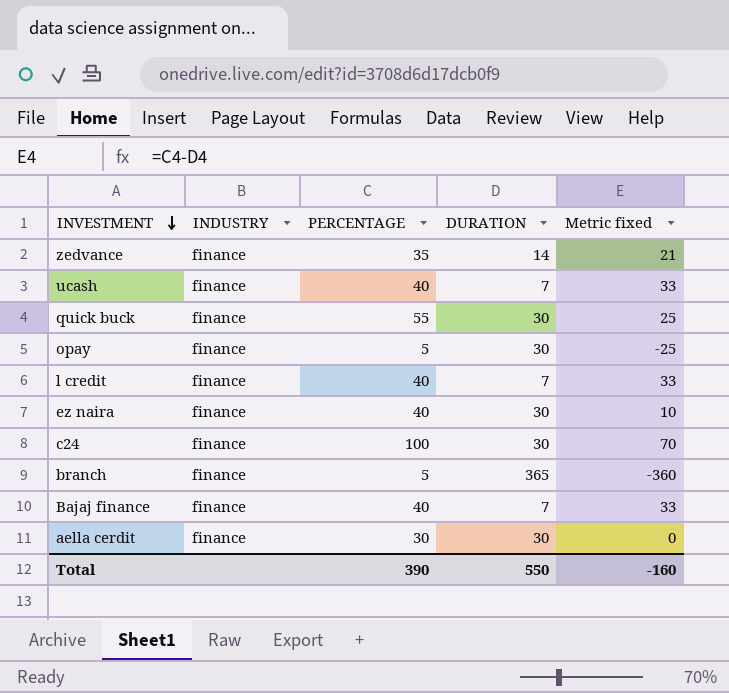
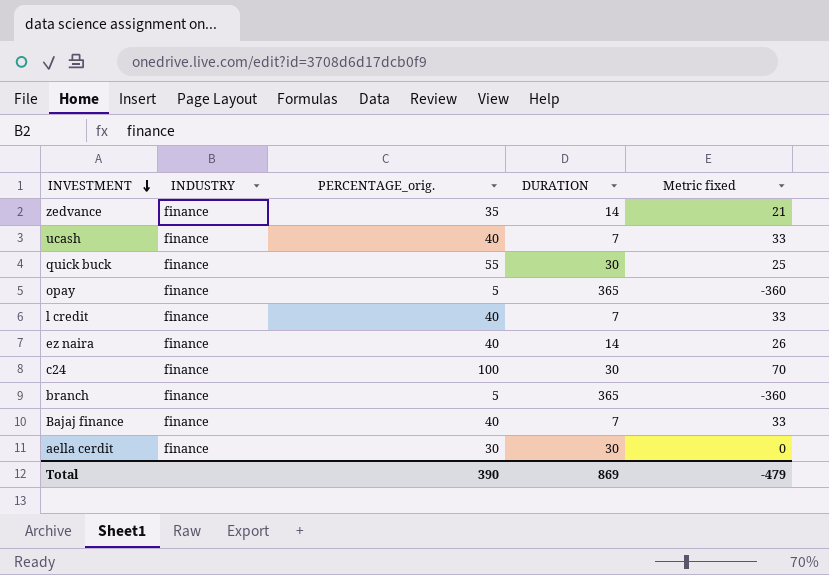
column name: PERCENTAGE -> PERCENTAGE_orig.
opay | DURATION: 30 -> 365
opay | Metric fixed: -25 -> -360
ez naira | DURATION: 30 -> 14
ez naira | Metric fixed: 10 -> 26
Total | DURATION: 550 -> 869
Total | Metric fixed: -160 -> -479

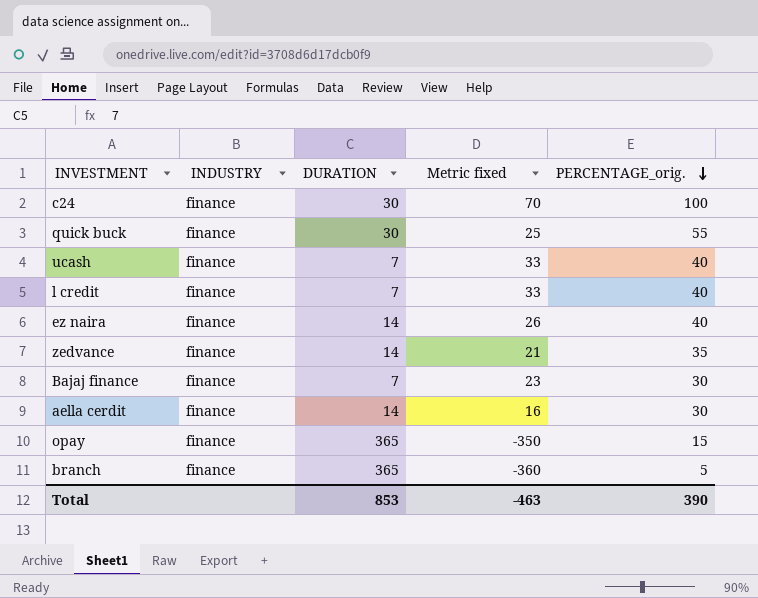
row order: INVESTMENT descending -> PERCENTAGE_orig. descending
column PERCENTAGE_orig. | position: 3 -> 5
Bajaj finance | Metric fixed: 33 -> 23
Bajaj finance | PERCENTAGE_orig.: 40 -> 30
aella cerdit | DURATION: 30 -> 14
aella cerdit | Metric fixed: 0 -> 16
opay | Metric fixed: -360 -> -350
opay | PERCENTAGE_orig.: 5 -> 15
Total | DURATION: 869 -> 853
Total | Metric fixed: -479 -> -463

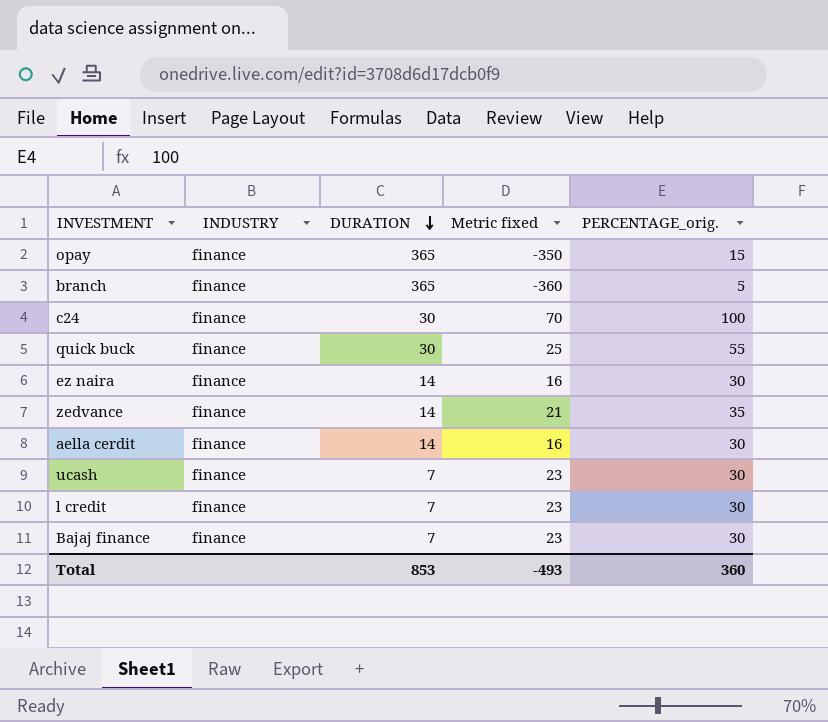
row order: PERCENTAGE_orig. descending -> DURATION descending
ez naira | Metric fixed: 26 -> 16
ez naira | PERCENTAGE_orig.: 40 -> 30
ucash | Metric fixed: 33 -> 23
ucash | PERCENTAGE_orig.: 40 -> 30
l credit | Metric fixed: 33 -> 23
l credit | PERCENTAGE_orig.: 40 -> 30
Total | Metric fixed: -463 -> -493
Total | PERCENTAGE_orig.: 390 -> 360

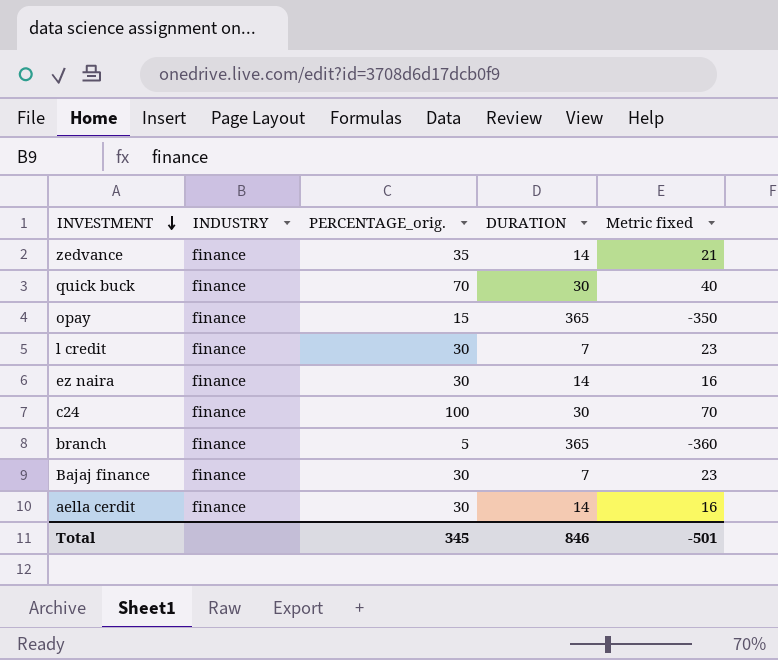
row order: DURATION descending -> INVESTMENT descending
column PERCENTAGE_orig. | position: 5 -> 3
row ucash: finance | 7 | 23 | 30 -> none
quick buck | PERCENTAGE_orig.: 55 -> 70
quick buck | Metric fixed: 25 -> 40
Total | PERCENTAGE_orig.: 360 -> 345
Total | DURATION: 853 -> 846
Total | Metric fixed: -493 -> -501

